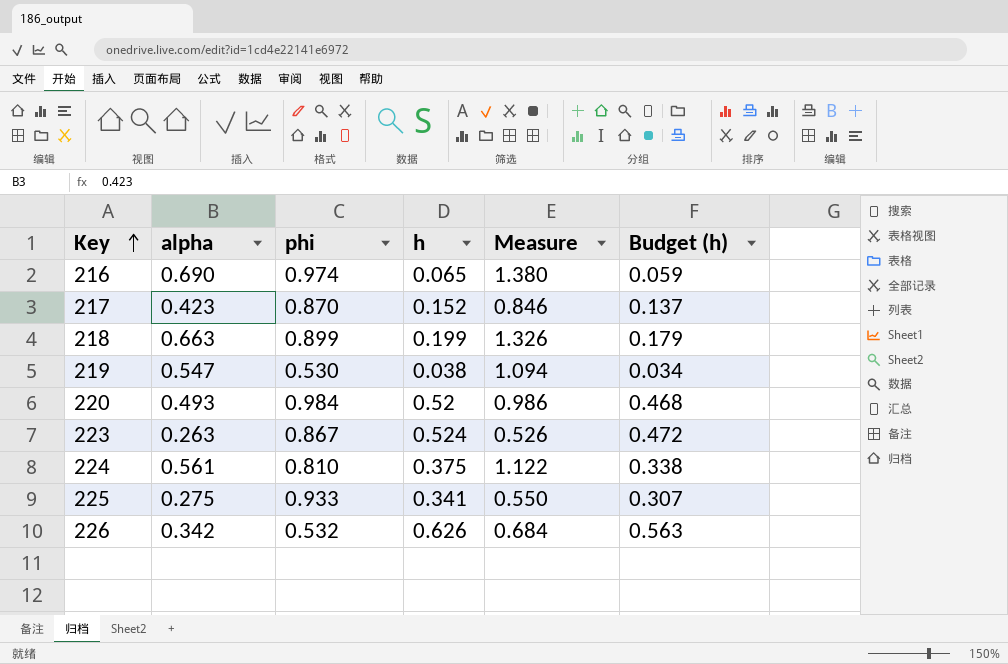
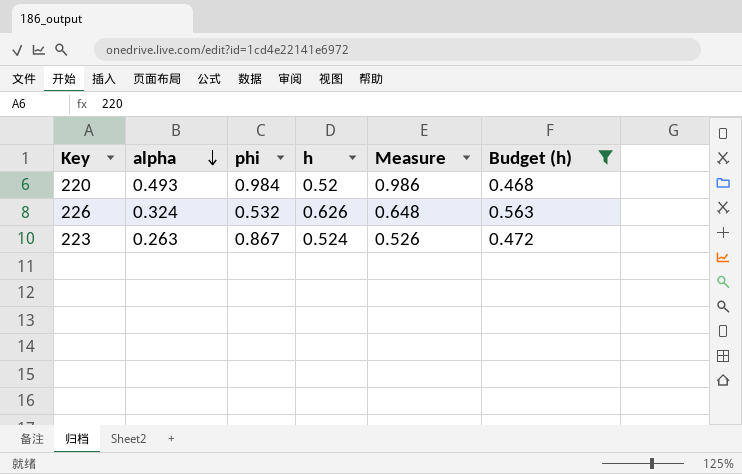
filter: none -> Budget (h) >= 0.468
row order: Key ascending -> alpha descending
226 | alpha: 0.342 -> 0.324
226 | Measure: 0.684 -> 0.648

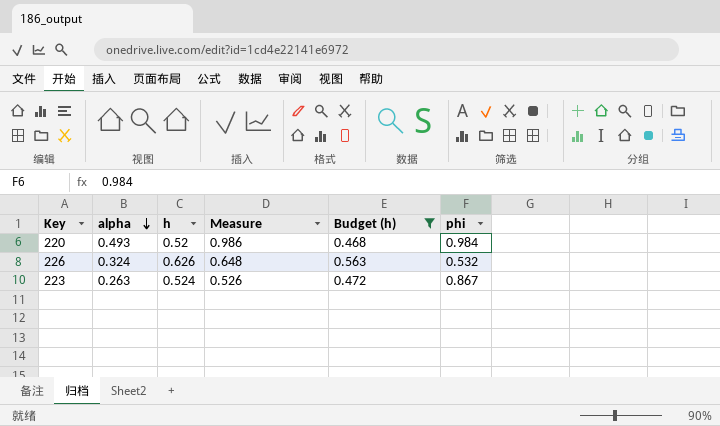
column phi | position: 3 -> 6

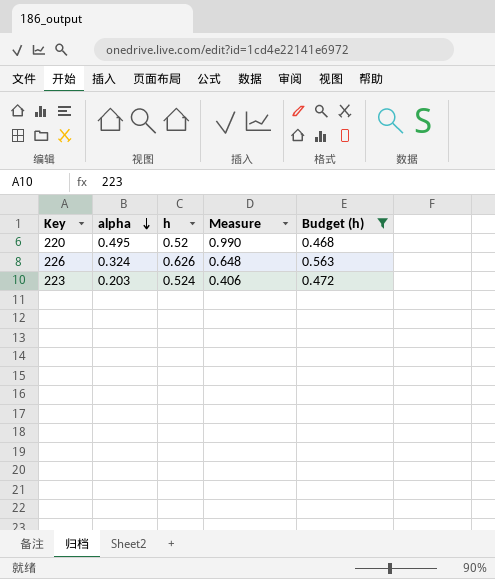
column phi | position: 6 -> none
220 | alpha: 0.493 -> 0.495
220 | Measure: 0.986 -> 0.990
223 | alpha: 0.263 -> 0.203
223 | Measure: 0.526 -> 0.406

